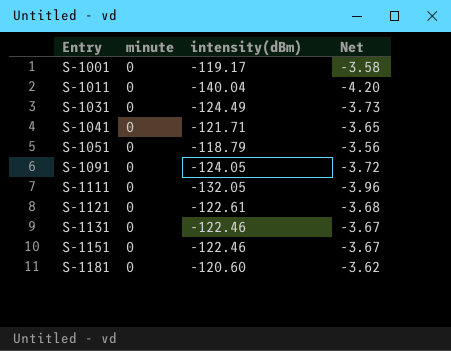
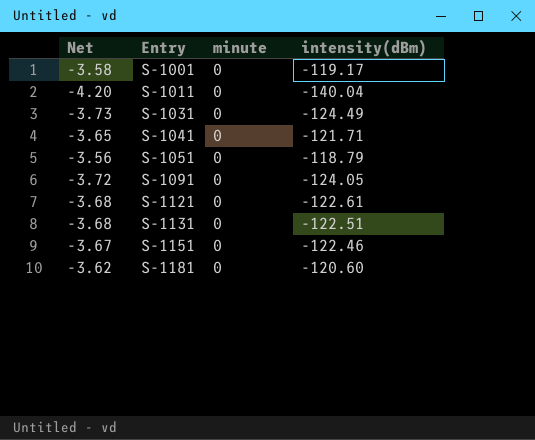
column Net | position: 4 -> 1
row S-1111: 0 | -132.05 | -3.96 -> none
S-1131 | Net: -3.67 -> -3.68
S-1131 | intensity(dBm): -122.46 -> -122.51

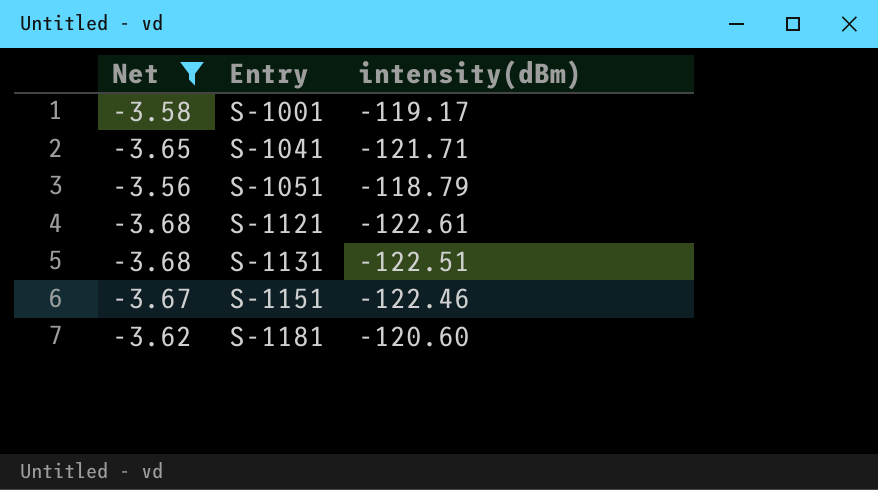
filter: none -> Net >= -3.68
column minute | position: 3 -> none

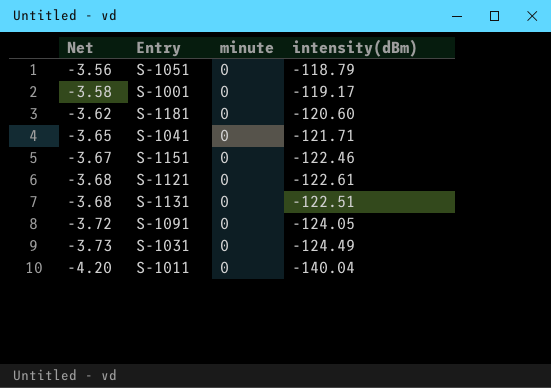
filter: Net >= -3.68 -> none
row order: Entry ascending -> Net descending
column minute | position: none -> 3

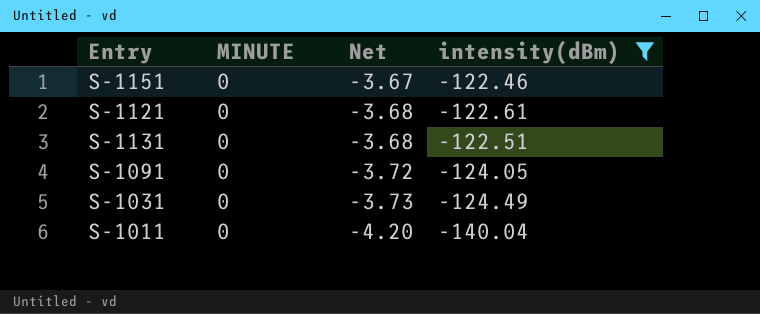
filter: none -> intensity(dBm) <= -122.46
column name: minute -> MINUTE
column Net | position: 1 -> 3

